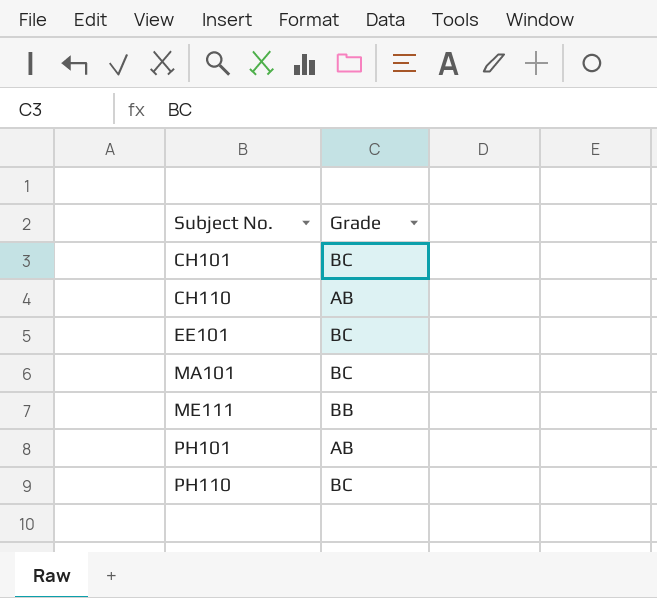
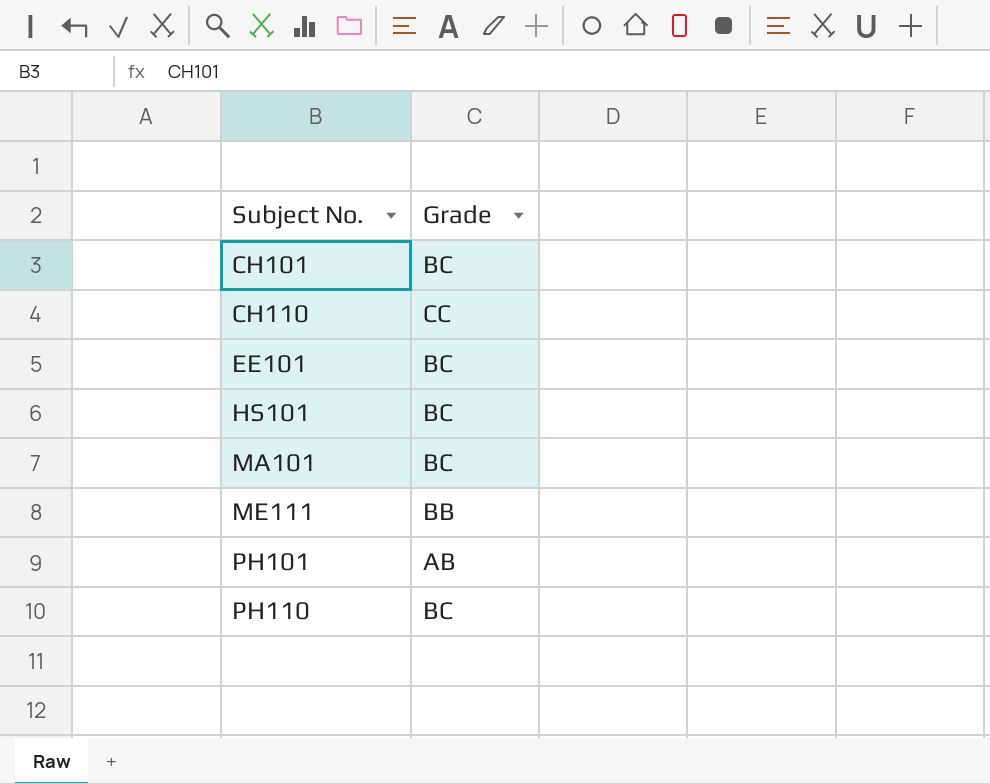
CH110 | Grade: AB -> CC
row HS101: none -> BC

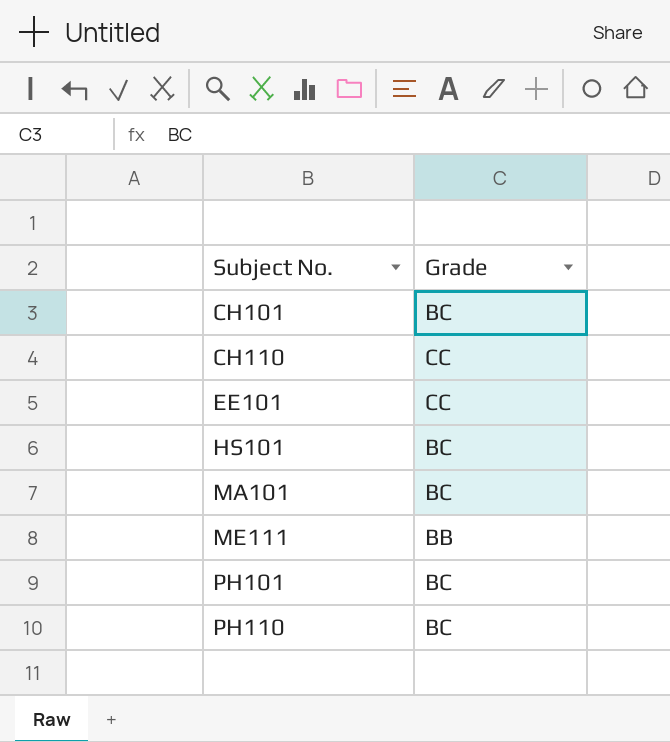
EE101 | Grade: BC -> CC
PH101 | Grade: AB -> BC

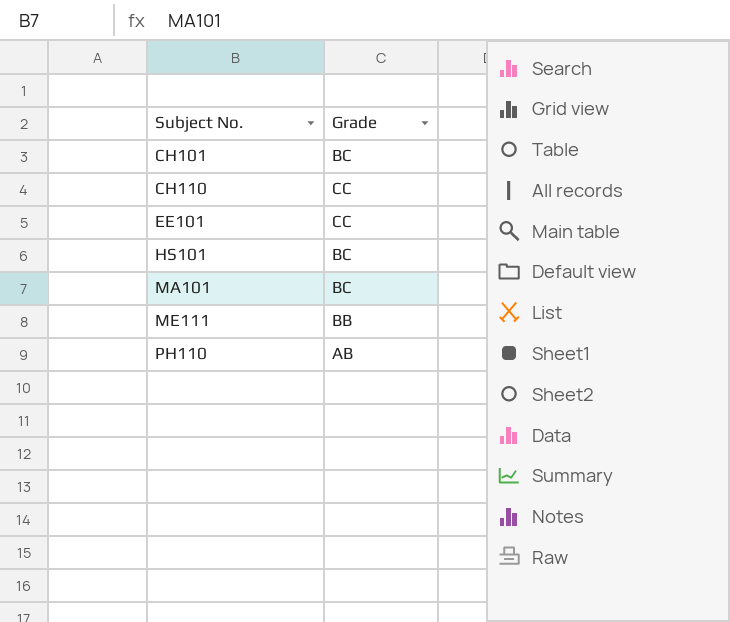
row PH101: BC -> none
PH110 | Grade: BC -> AB

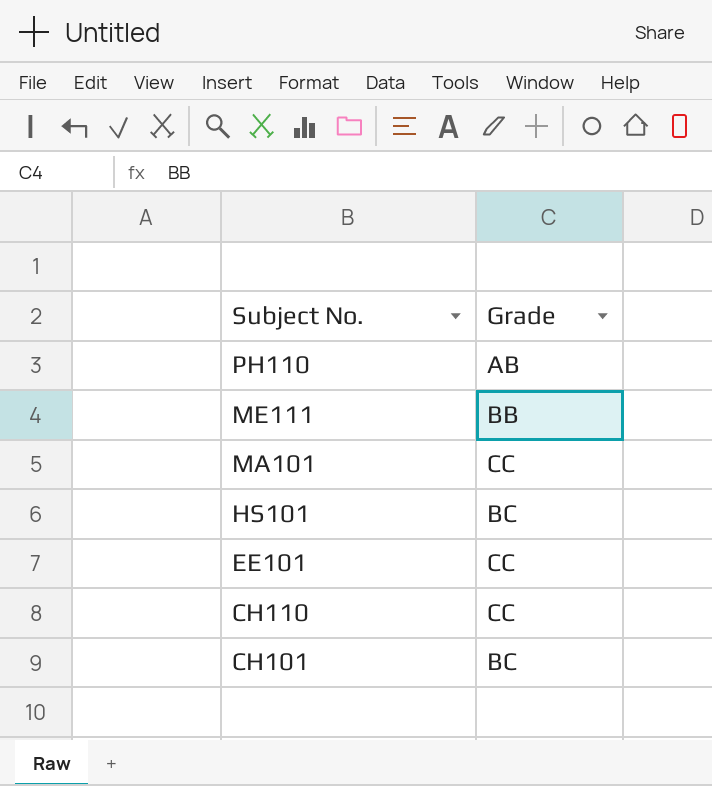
row order: Subject No. ascending -> Subject No. descending
MA101 | Grade: BC -> CC

